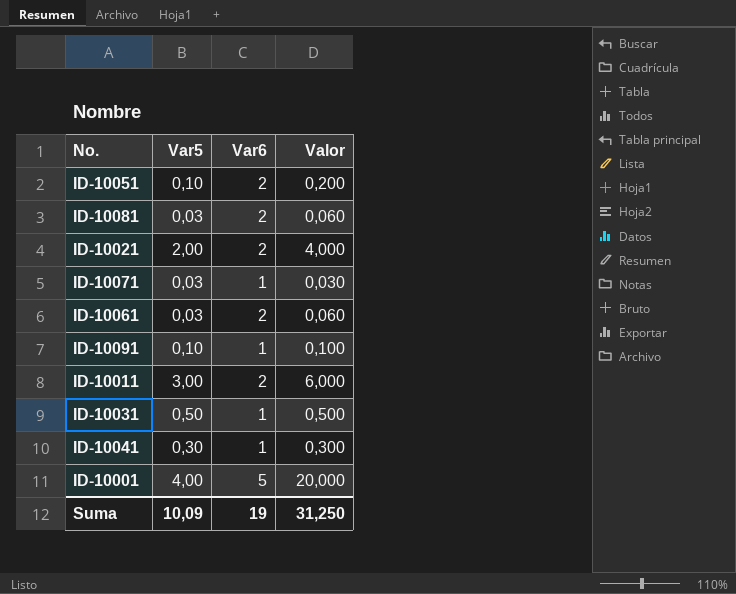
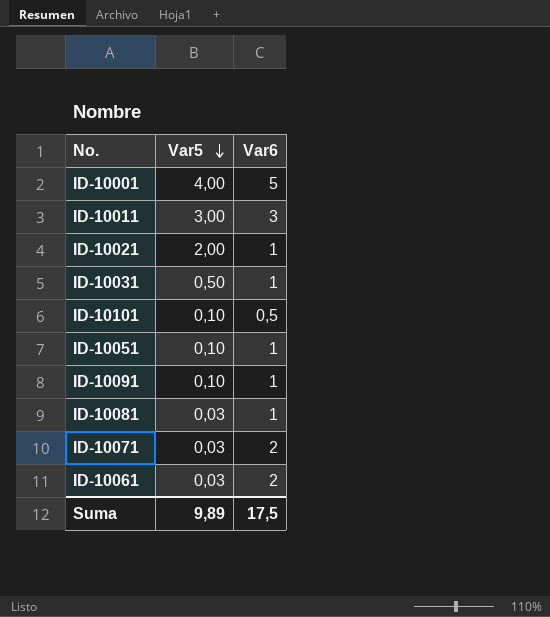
row order: none -> Var5 descending
column Valor | formula: [Var5] * [Var6] -> none
row ID-10041: 0,30 | 1 | 0,300 -> none
ID-10011 | Var6: 2 -> 3
ID-10021 | Var6: 2 -> 1
row ID-10101: none -> 0,10 | 0,5
ID-10051 | Var6: 2 -> 1
ID-10081 | Var6: 2 -> 1
ID-10071 | Var6: 1 -> 2
Suma | Var5: 10,09 -> 9,89
Suma | Var6: 19 -> 17,5

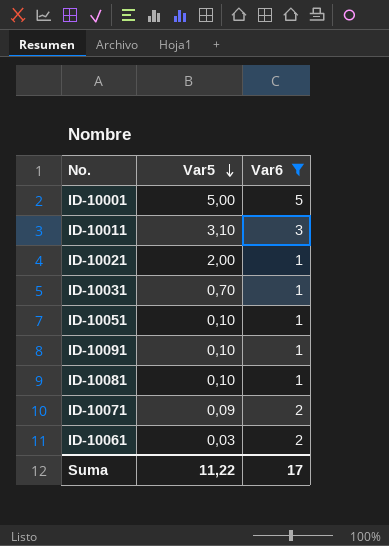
filter: none -> Var6 != 0,5
ID-10001 | Var5: 4,00 -> 5,00
ID-10011 | Var5: 3,00 -> 3,10
ID-10031 | Var5: 0,50 -> 0,70
ID-10081 | Var5: 0,03 -> 0,10
ID-10071 | Var5: 0,03 -> 0,09
Suma | Var5: 9,89 -> 11,22
Suma | Var6: 17,5 -> 17

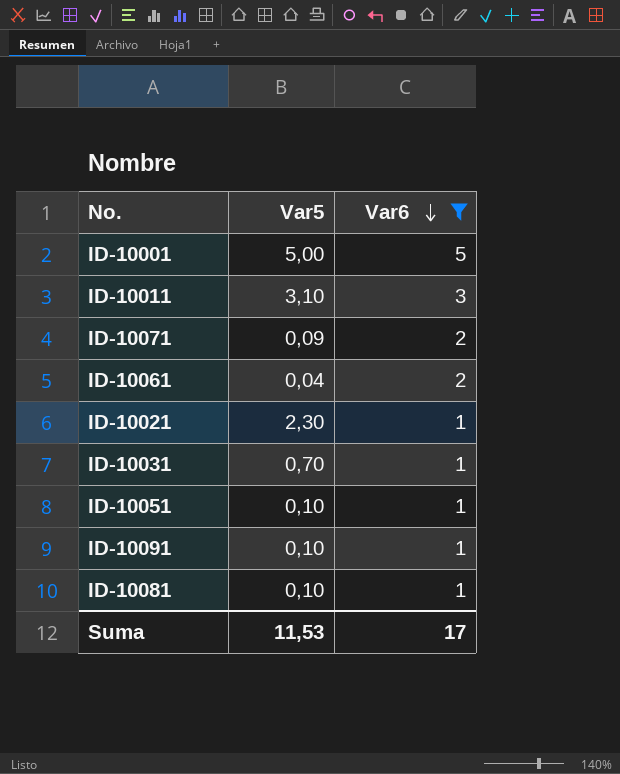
row order: Var5 descending -> Var6 descending
ID-10061 | Var5: 0,03 -> 0,04
ID-10021 | Var5: 2,00 -> 2,30
Suma | Var5: 11,22 -> 11,53

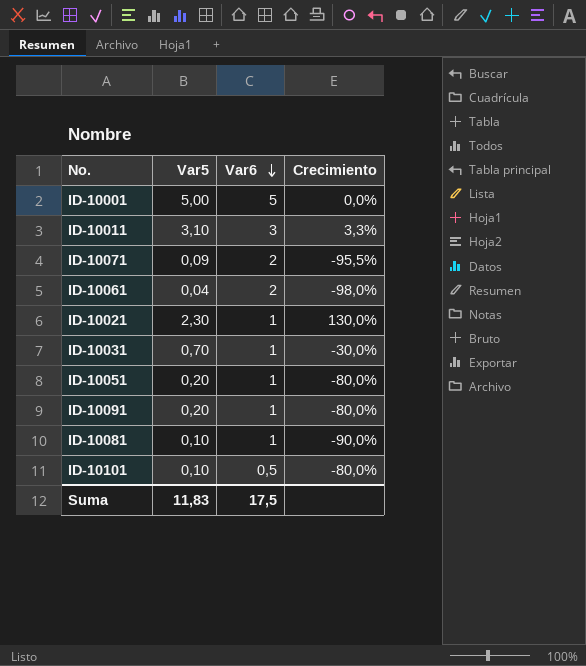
filter: Var6 != 0,5 -> none
column Crecimiento | formula: none -> ([Var5] - [Var6]) / [Var6]
ID-10051 | Var5: 0,10 -> 0,20
ID-10091 | Var5: 0,10 -> 0,20
Suma | Var5: 11,53 -> 11,83
Suma | Var6: 17 -> 17,5

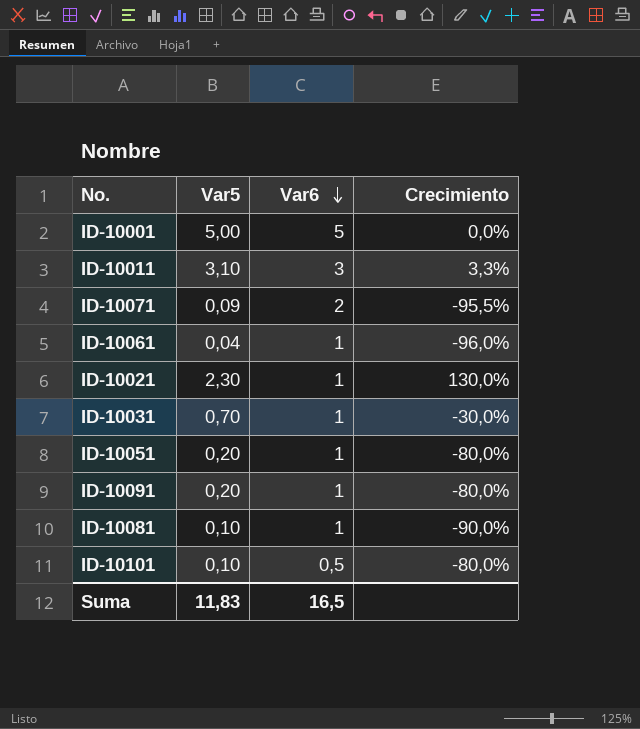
ID-10061 | Var6: 2 -> 1
ID-10061 | Crecimiento: -98,0% -> -96,0%
Suma | Var6: 17,5 -> 16,5

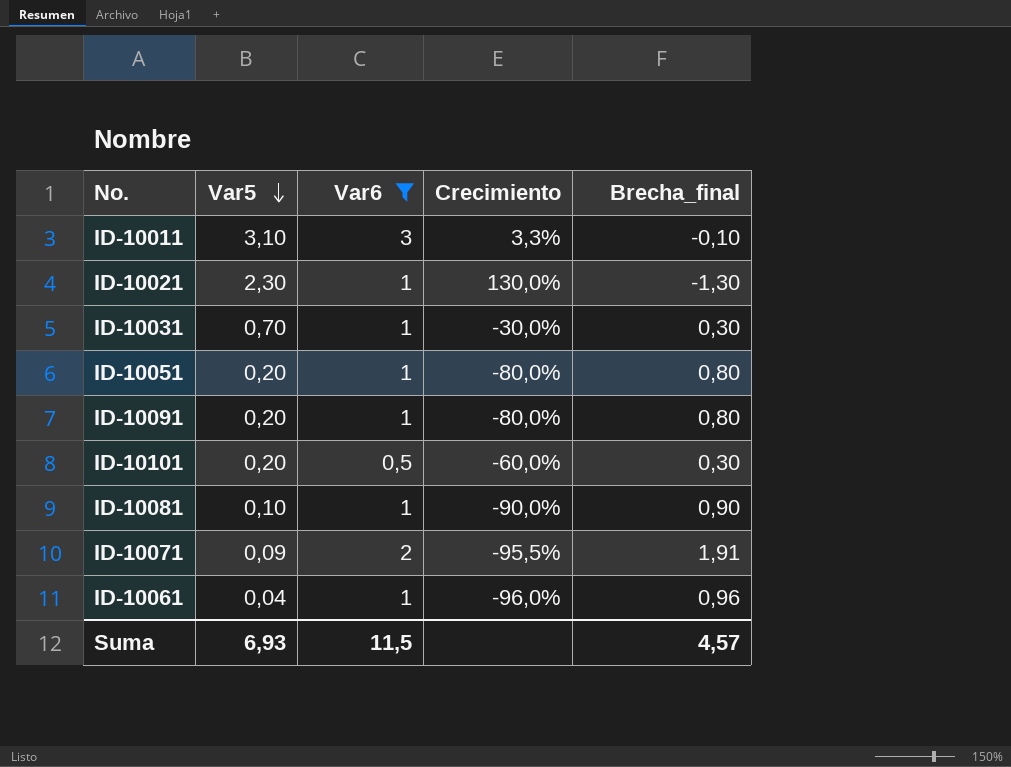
filter: none -> Var6 != 5
row order: Var6 descending -> Var5 descending
column Brecha_final | formula: none -> [Var6] - [Var5]
ID-10101 | Var5: 0,10 -> 0,20
ID-10101 | Crecimiento: -80,0% -> -60,0%
Suma | Var5: 11,83 -> 6,93
Suma | Var6: 16,5 -> 11,5

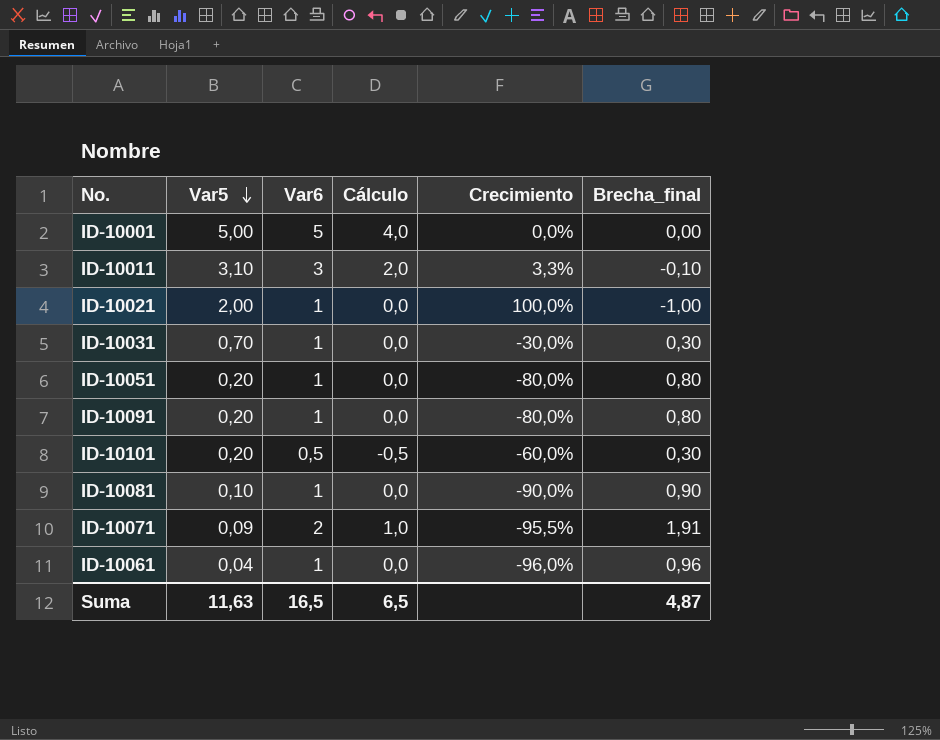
filter: Var6 != 5 -> none
column Cálculo | formula: none -> [Var6] - 1
ID-10021 | Var5: 2,30 -> 2,00
ID-10021 | Crecimiento: 130,0% -> 100,0%
ID-10021 | Brecha_final: -1,30 -> -1,00
Suma | Var5: 6,93 -> 11,63
Suma | Var6: 11,5 -> 16,5
Suma | Brecha_final: 4,57 -> 4,87

